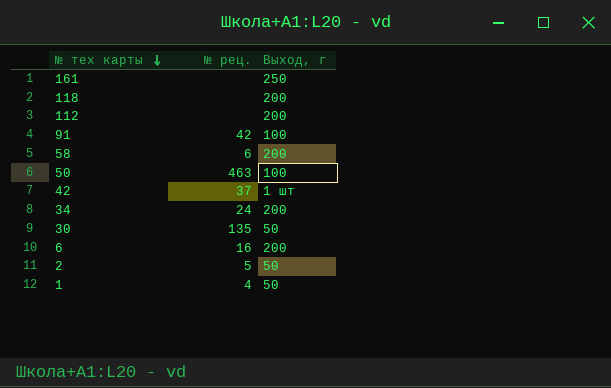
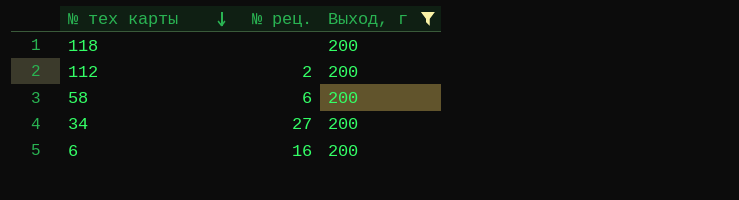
filter: none -> Выход, г = 200
112 | № рец.: none -> 2
34 | № рец.: 24 -> 27

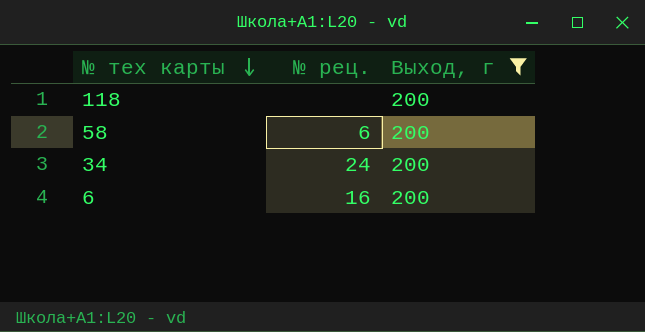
row 112: 2 | 200 -> none
34 | № рец.: 27 -> 24

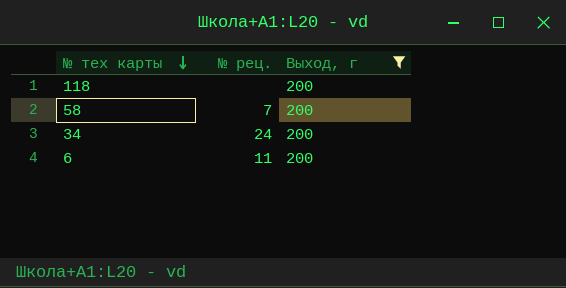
58 | № рец.: 6 -> 7
6 | № рец.: 16 -> 11

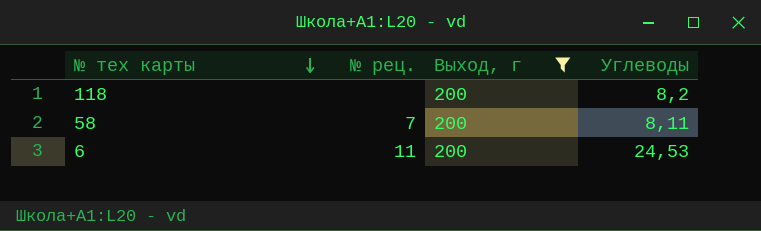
column Углеводы | position: none -> 4
row 34: 24 | 200 -> none

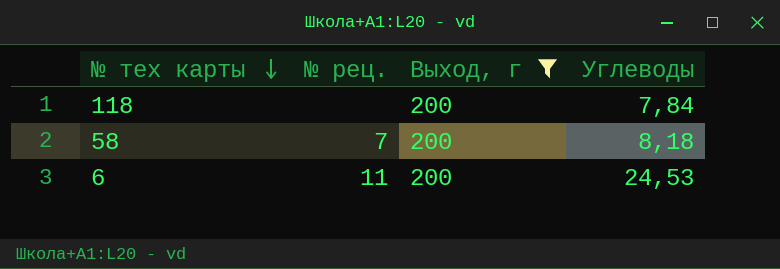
118 | Углеводы: 8,2 -> 7,84
58 | Углеводы: 8,11 -> 8,18

